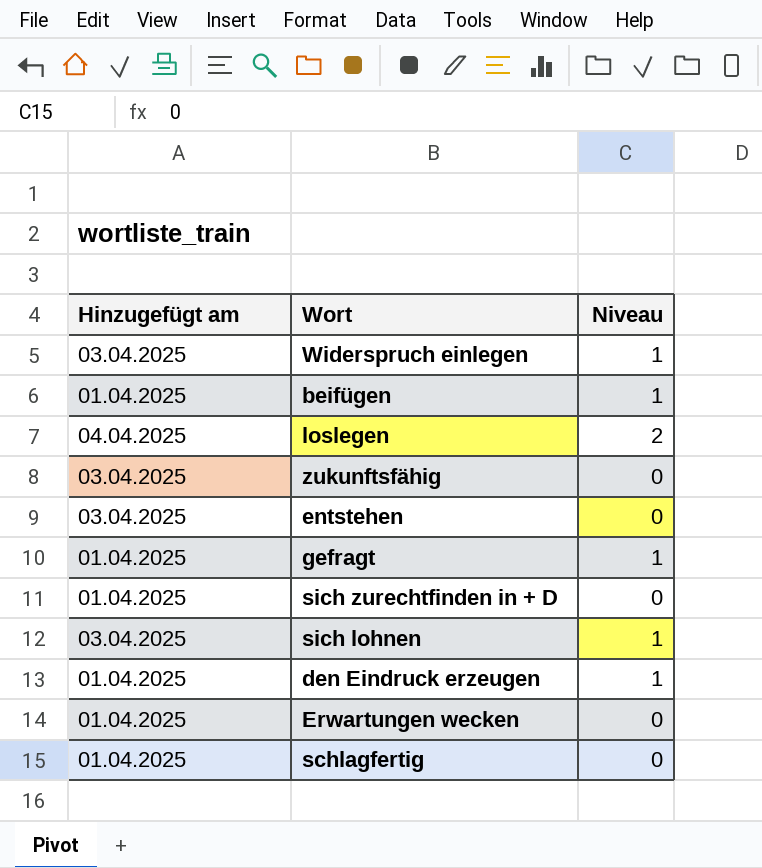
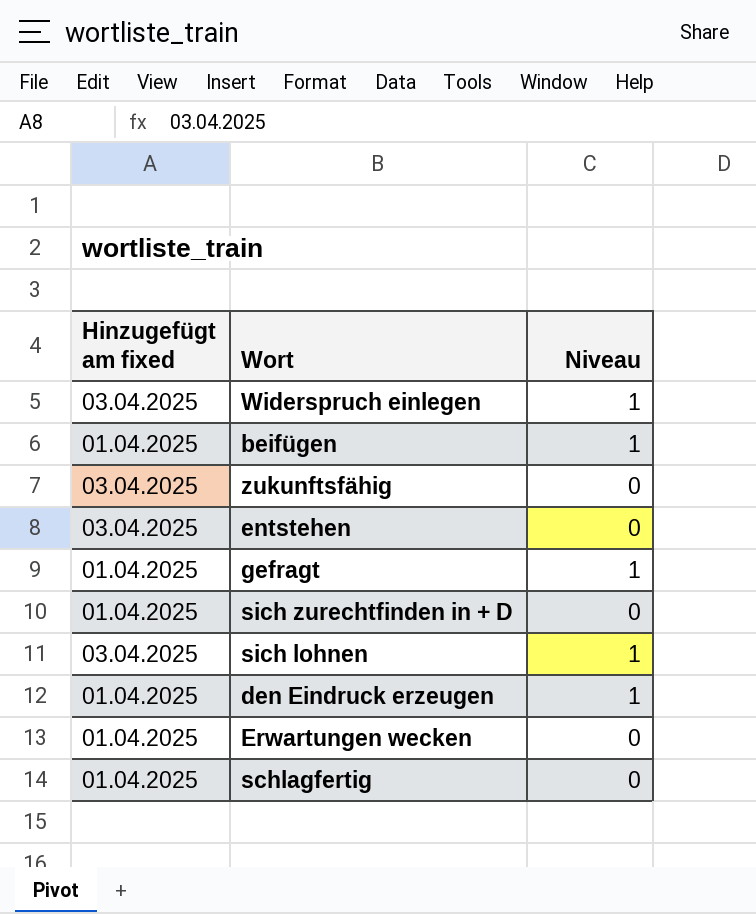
column name: Hinzugefügt am -> Hinzugefügt am fixed
row loslegen: 04.04.2025 | 2 -> none

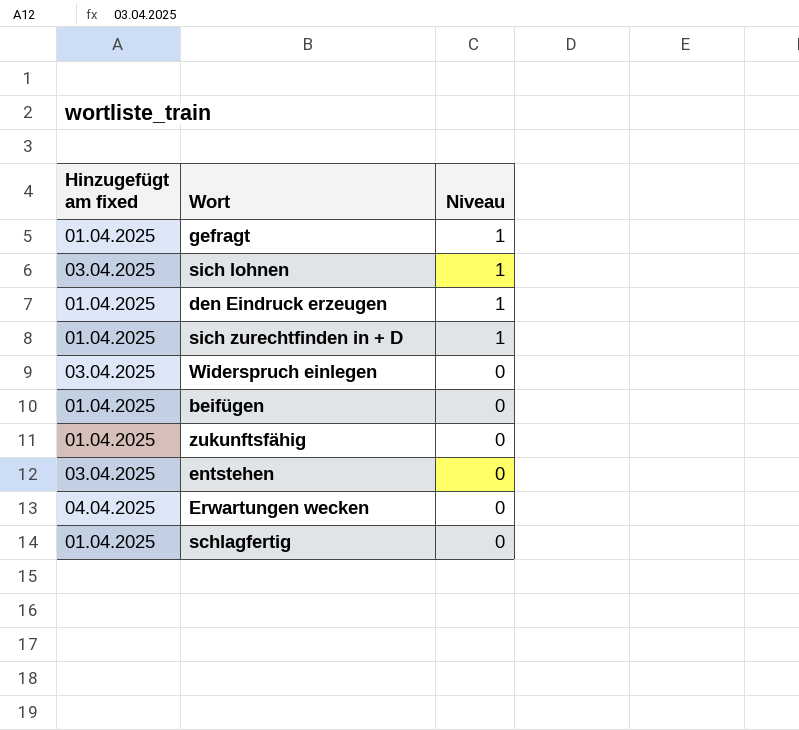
row order: none -> Niveau descending
sich zurechtfinden in + D | Niveau: 0 -> 1
Widerspruch einlegen | Niveau: 1 -> 0
beifügen | Niveau: 1 -> 0
zukunftsfähig | Hinzugefügt am fixed: 03.04.2025 -> 01.04.2025
Erwartungen wecken | Hinzugefügt am fixed: 01.04.2025 -> 04.04.2025

